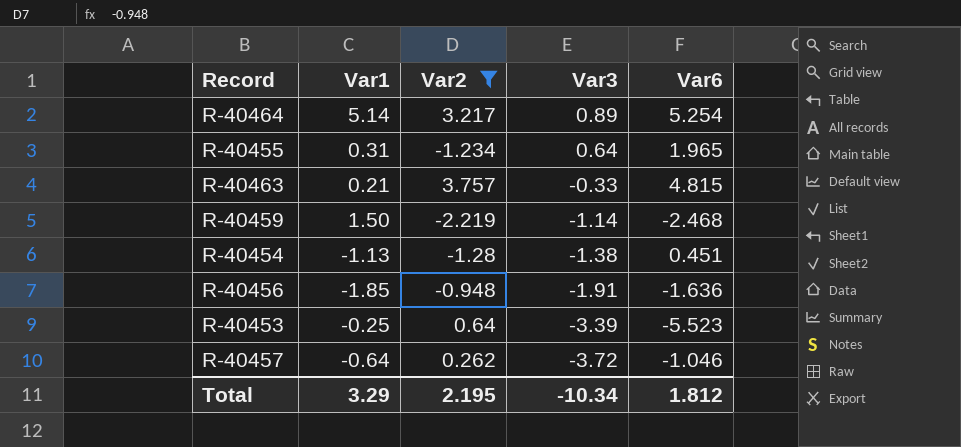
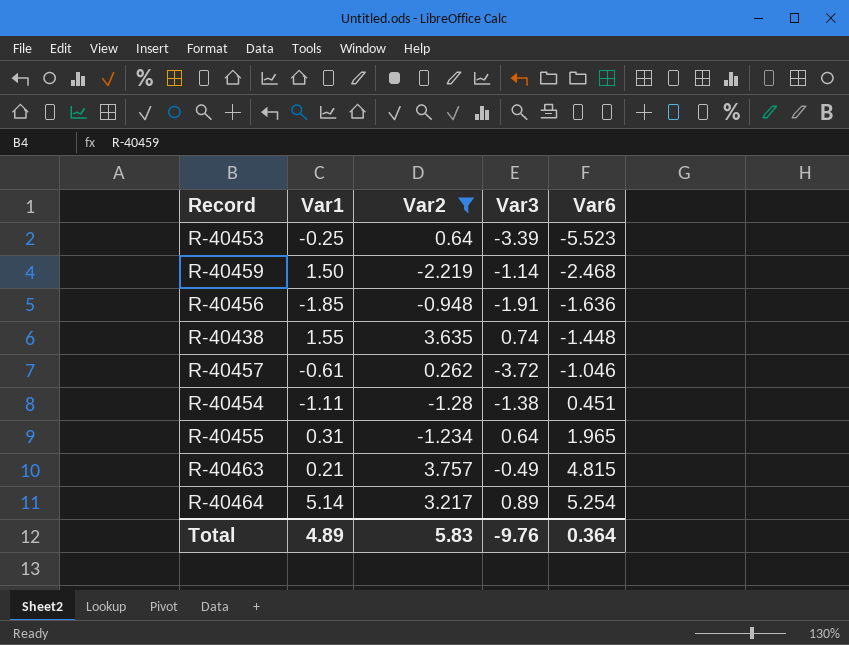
row order: Var3 descending -> Var6 ascending
row R-40438: none -> 1.55 | 3.635 | 0.74 | -1.448
R-40457 | Var1: -0.64 -> -0.61
R-40454 | Var1: -1.13 -> -1.11
R-40463 | Var3: -0.33 -> -0.49
Total | Var1: 3.29 -> 4.89
Total | Var2: 2.195 -> 5.83
Total | Var3: -10.34 -> -9.76
Total | Var6: 1.812 -> 0.364

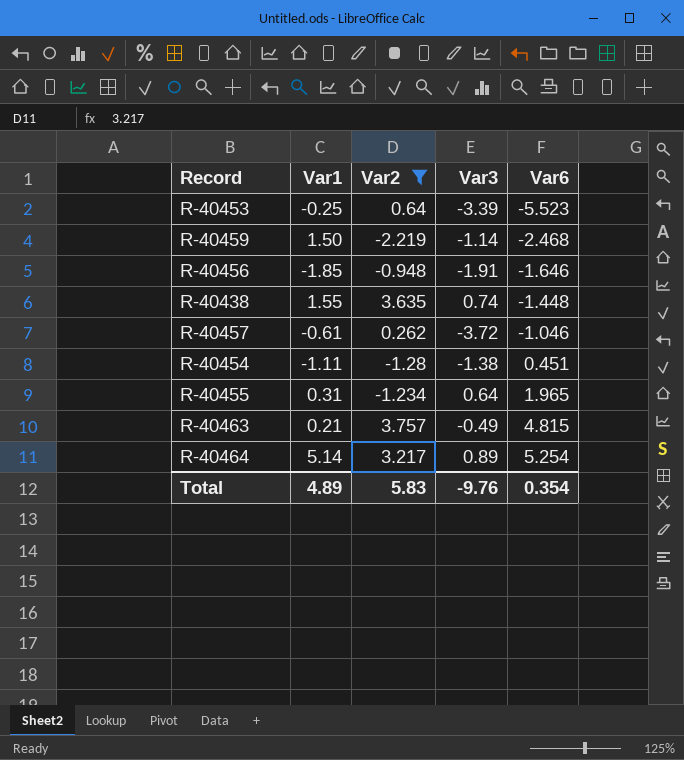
R-40456 | Var6: -1.636 -> -1.646
Total | Var6: 0.364 -> 0.354

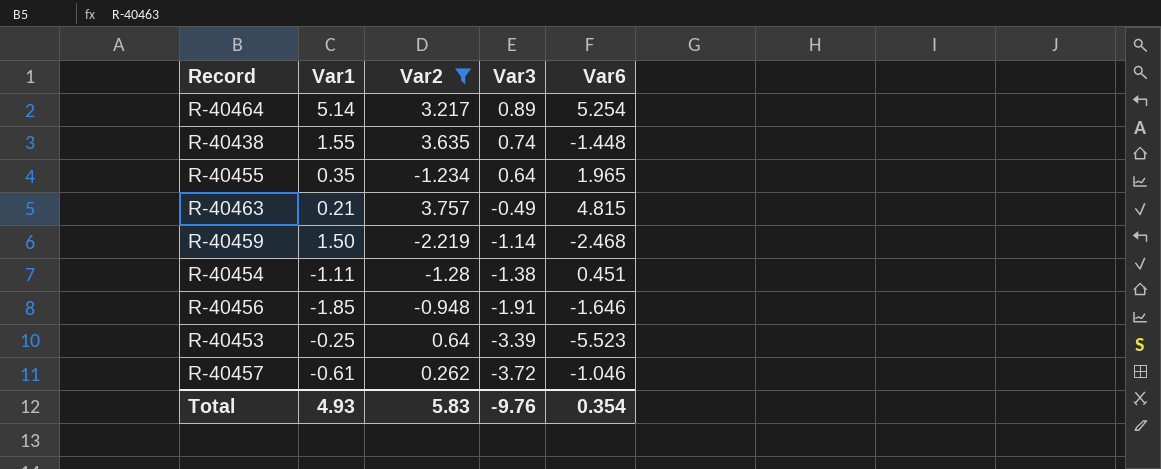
row order: Var6 ascending -> Var3 descending
R-40455 | Var1: 0.31 -> 0.35
Total | Var1: 4.89 -> 4.93

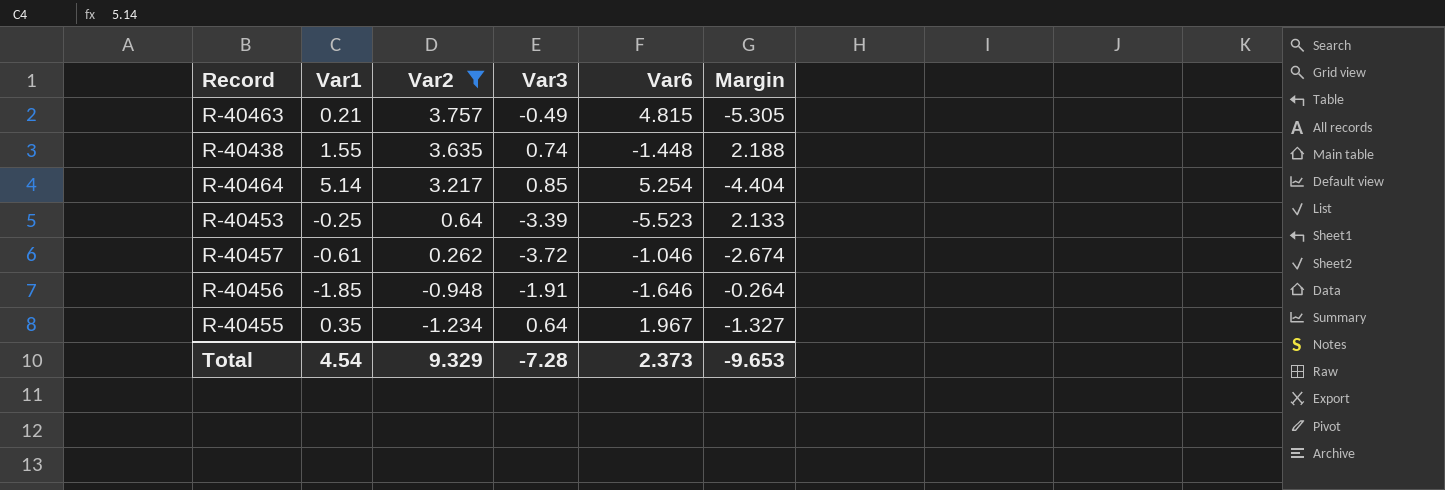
row order: Var3 descending -> Var2 descending
column Margin | formula: none -> [Var3] - [Var6]
row R-40459: 1.50 | -2.219 | -1.14 | -2.468 -> none
row R-40454: -1.11 | -1.28 | -1.38 | 0.451 -> none
R-40464 | Var3: 0.89 -> 0.85
R-40455 | Var6: 1.965 -> 1.967
Total | Var1: 4.93 -> 4.54
Total | Var2: 5.83 -> 9.329
Total | Var3: -9.76 -> -7.28
Total | Var6: 0.354 -> 2.373

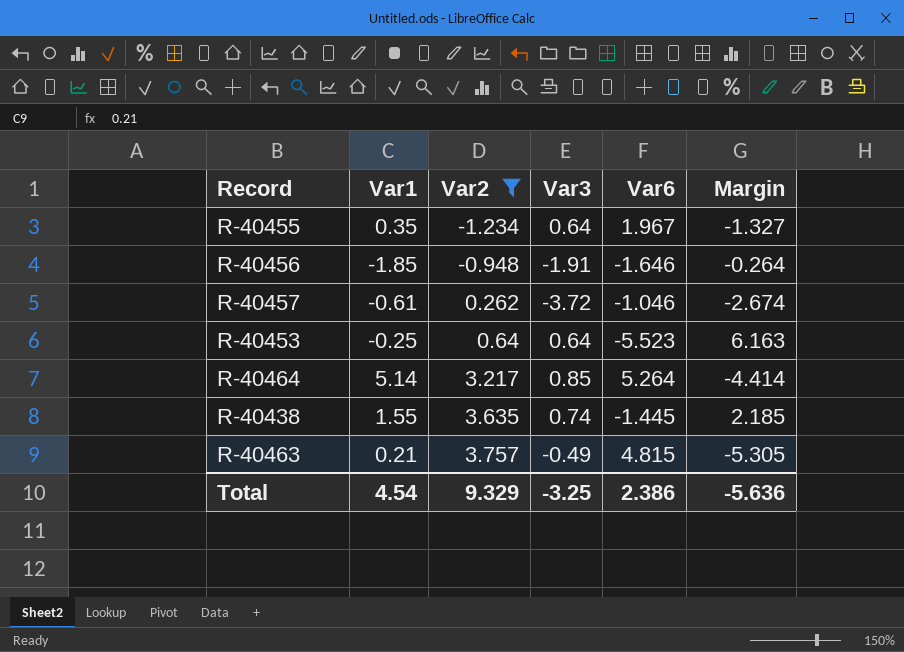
row order: Var2 descending -> Var2 ascending
R-40453 | Var3: -3.39 -> 0.64
R-40453 | Margin: 2.133 -> 6.163
R-40464 | Var6: 5.254 -> 5.264
R-40464 | Margin: -4.404 -> -4.414
R-40438 | Var6: -1.448 -> -1.445
R-40438 | Margin: 2.188 -> 2.185
Total | Var3: -7.28 -> -3.25
Total | Var6: 2.373 -> 2.386
Total | Margin: -9.653 -> -5.636

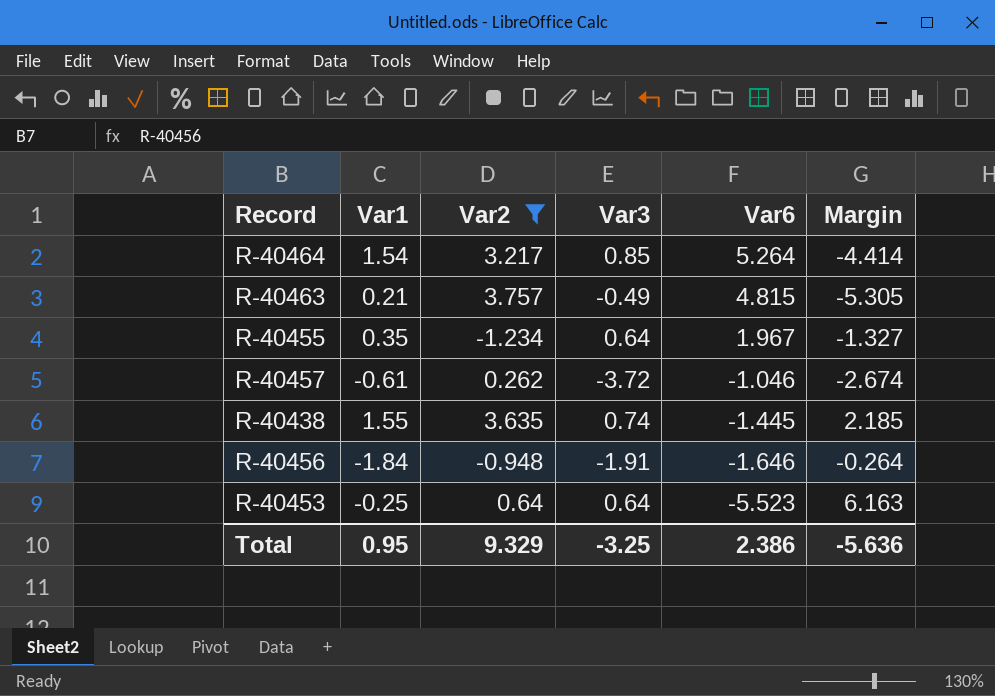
row order: Var2 ascending -> Var6 descending
R-40464 | Var1: 5.14 -> 1.54
R-40456 | Var1: -1.85 -> -1.84
Total | Var1: 4.54 -> 0.95

